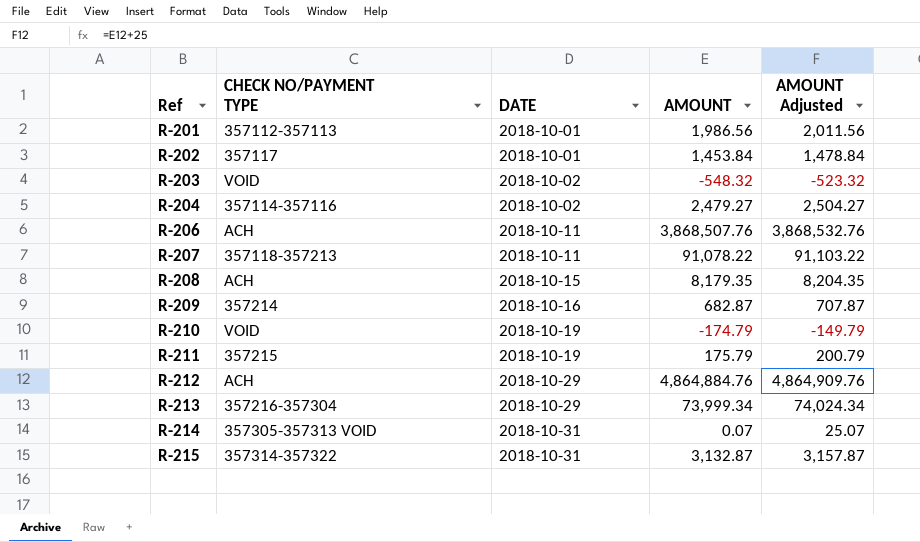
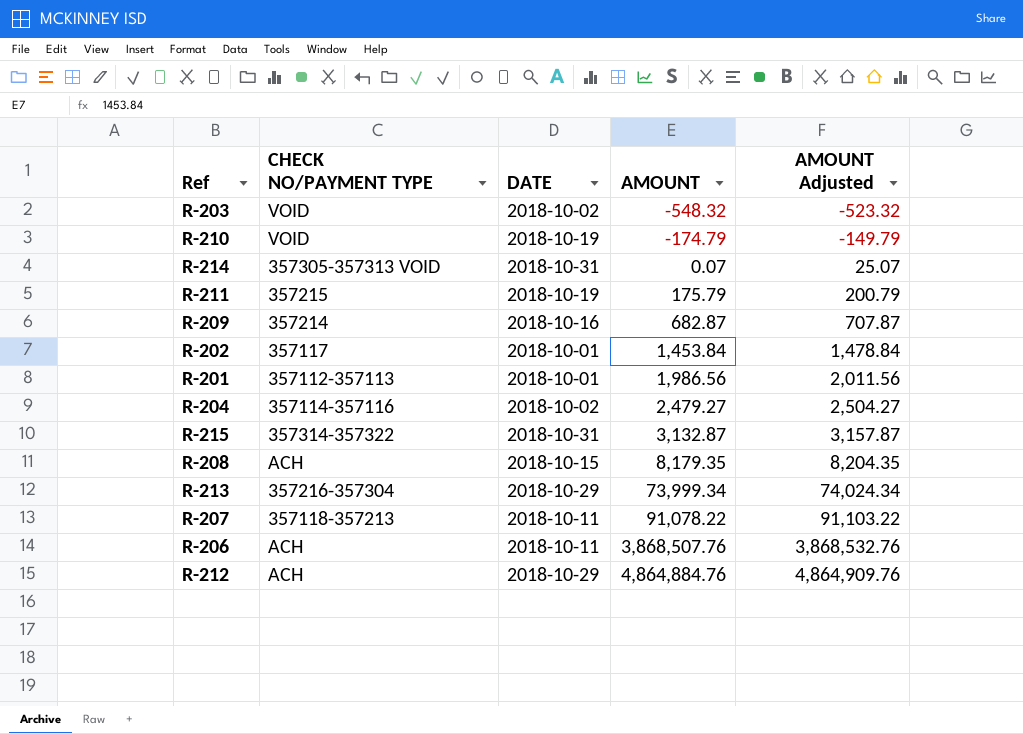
row order: Ref ascending -> AMOUNT ascending

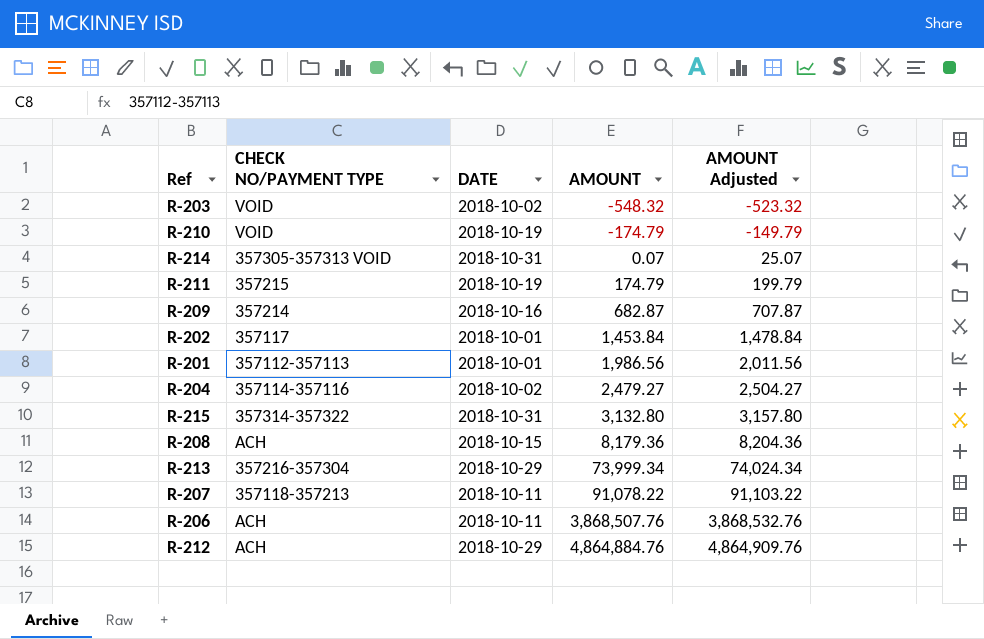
R-211 | AMOUNT: 175.79 -> 174.79
R-211 | AMOUNT Adjusted: 200.79 -> 199.79
R-215 | AMOUNT: 3,132.87 -> 3,132.80
R-215 | AMOUNT Adjusted: 3,157.87 -> 3,157.80
R-208 | AMOUNT: 8,179.35 -> 8,179.36
R-208 | AMOUNT Adjusted: 8,204.35 -> 8,204.36

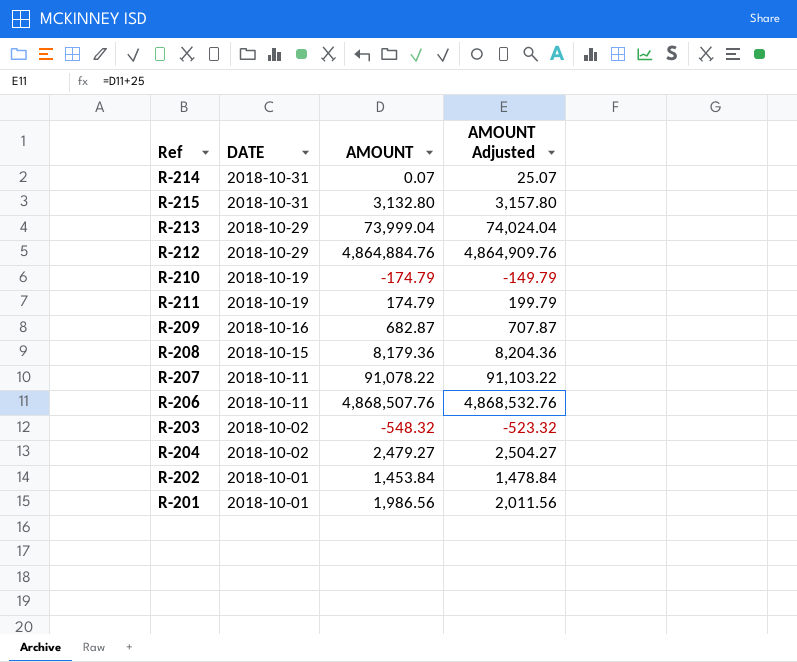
row order: AMOUNT ascending -> DATE descending
column CHECK NO/PAYMENT TYPE | position: 2 -> none
R-213 | AMOUNT: 73,999.34 -> 73,999.04
R-213 | AMOUNT Adjusted: 74,024.34 -> 74,024.04
R-206 | AMOUNT: 3,868,507.76 -> 4,868,507.76
R-206 | AMOUNT Adjusted: 3,868,532.76 -> 4,868,532.76

